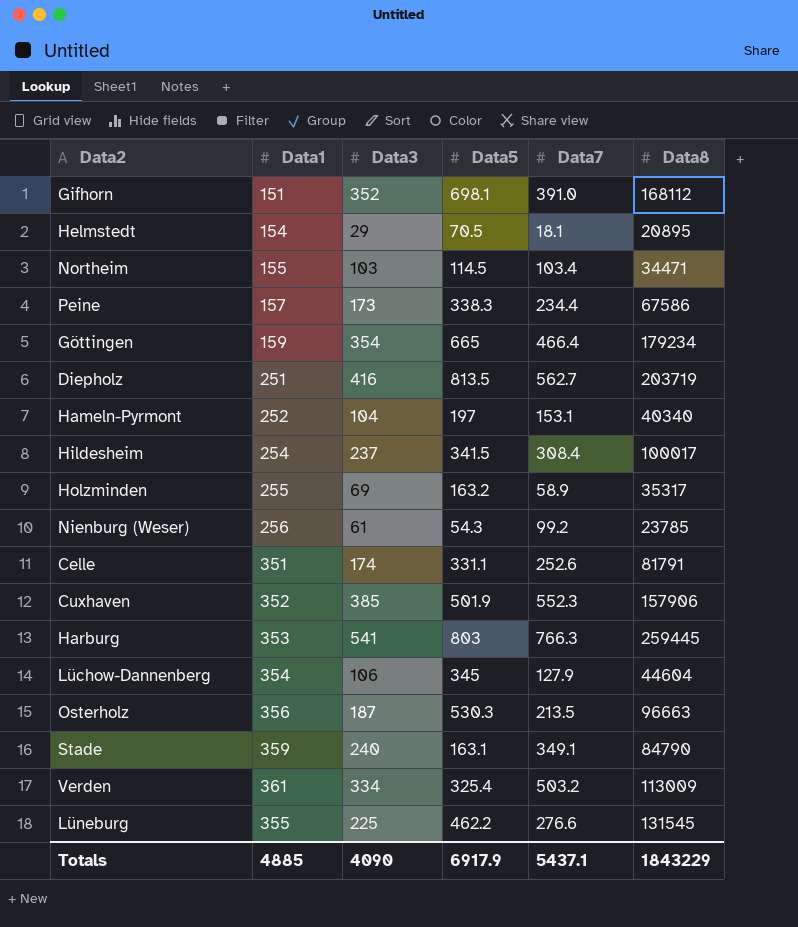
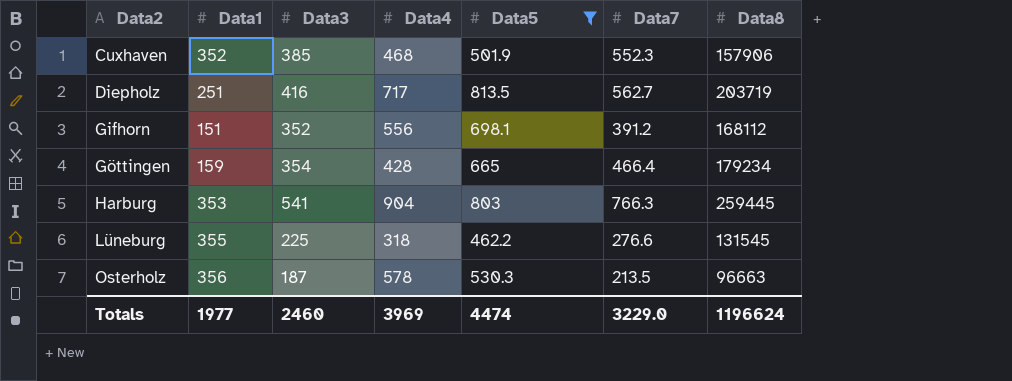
filter: none -> Data5 >= 462.2
row order: none -> Data2 ascending
column Data4 | position: none -> 4
Gifhorn | Data7: 391.0 -> 391.2
Totals | Data1: 4885 -> 1977
Totals | Data3: 4090 -> 2460
Totals | Data5: 6917.9 -> 4474
Totals | Data7: 5437.1 -> 3229.0
Totals | Data8: 1843229 -> 1196624

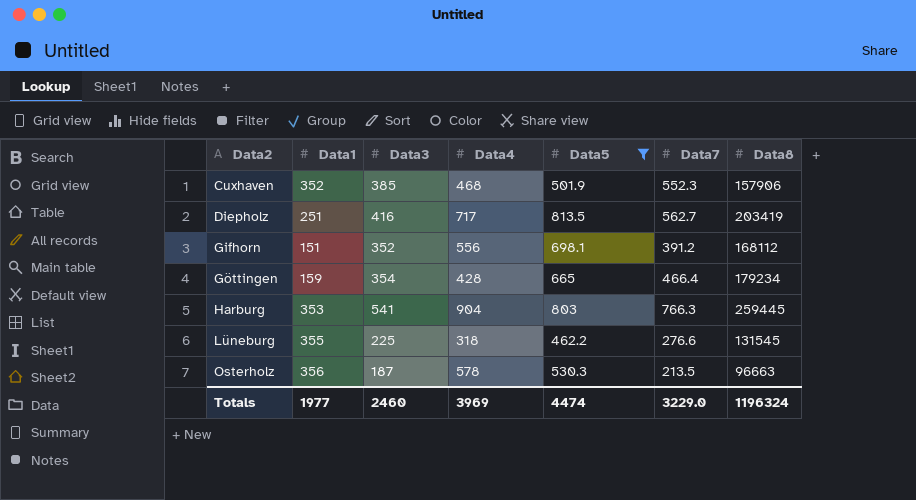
Diepholz | Data8: 203719 -> 203419
Totals | Data8: 1196624 -> 1196324

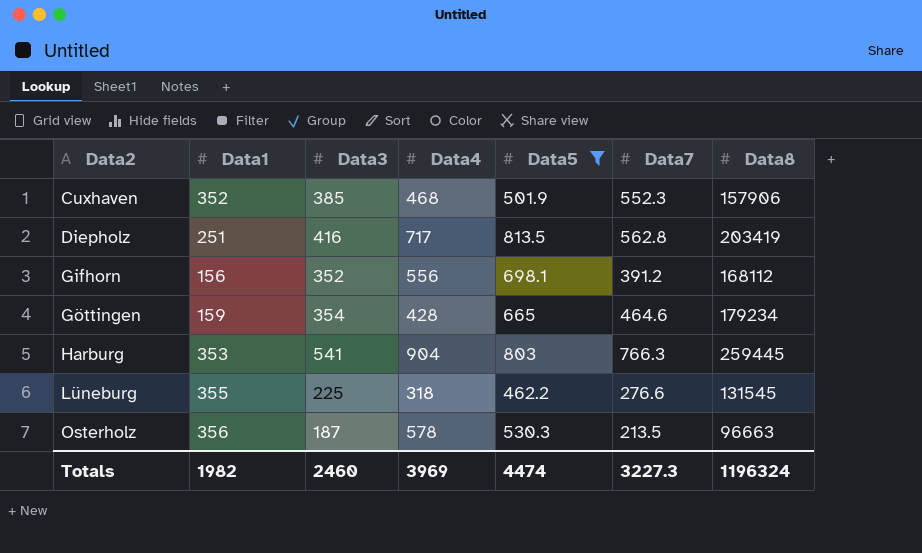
Diepholz | Data7: 562.7 -> 562.8
Gifhorn | Data1: 151 -> 156
Göttingen | Data7: 466.4 -> 464.6
Totals | Data1: 1977 -> 1982
Totals | Data7: 3229.0 -> 3227.3

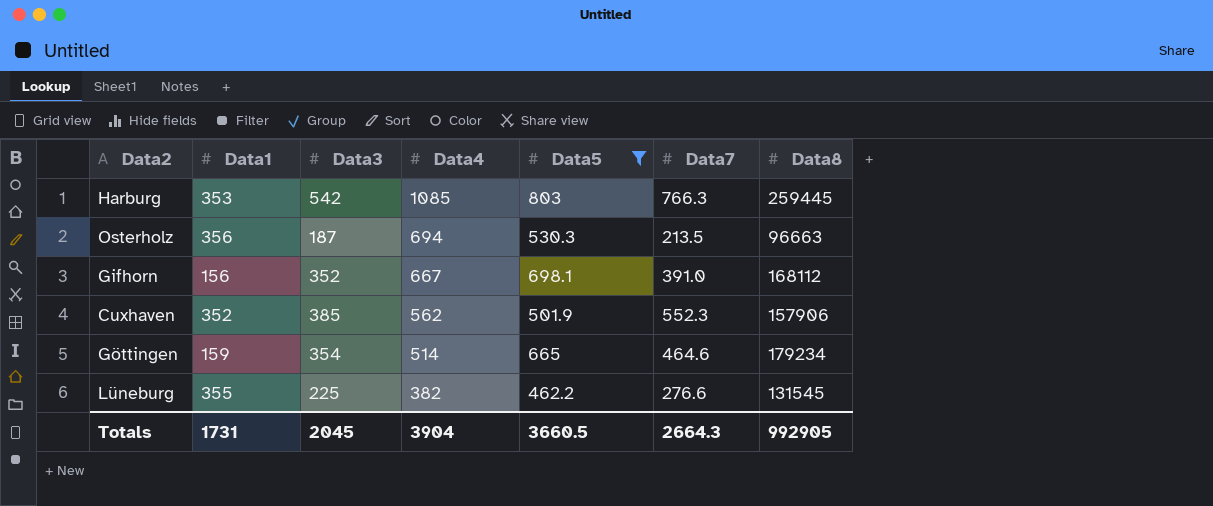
row order: Data2 ascending -> Data4 descending
row Diepholz: 251 | 416 | 717 | 813.5 | 562.8 | 203419 -> none
Harburg | Data3: 541 -> 542
Harburg | Data4: 904 -> 1085
Osterholz | Data4: 578 -> 694
Gifhorn | Data4: 556 -> 667
Gifhorn | Data7: 391.2 -> 391.0
Cuxhaven | Data4: 468 -> 562
Göttingen | Data4: 428 -> 514
Lüneburg | Data4: 318 -> 382
Totals | Data1: 1982 -> 1731
Totals | Data3: 2460 -> 2045
Totals | Data4: 3969 -> 3904
Totals | Data5: 4474 -> 3660.5
Totals | Data7: 3227.3 -> 2664.3
Totals | Data8: 1196324 -> 992905

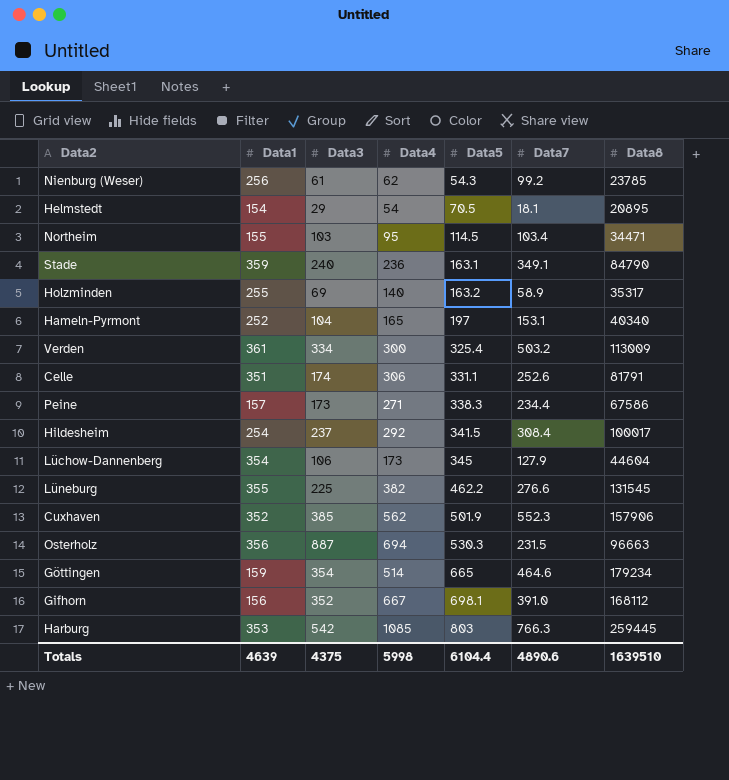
filter: Data5 >= 462.2 -> none
row order: Data4 descending -> Data5 ascending
Osterholz | Data3: 187 -> 887
Osterholz | Data7: 213.5 -> 231.5
Totals | Data1: 1731 -> 4639
Totals | Data3: 2045 -> 4375
Totals | Data4: 3904 -> 5998
Totals | Data5: 3660.5 -> 6104.4
Totals | Data7: 2664.3 -> 4890.6
Totals | Data8: 992905 -> 1639510

